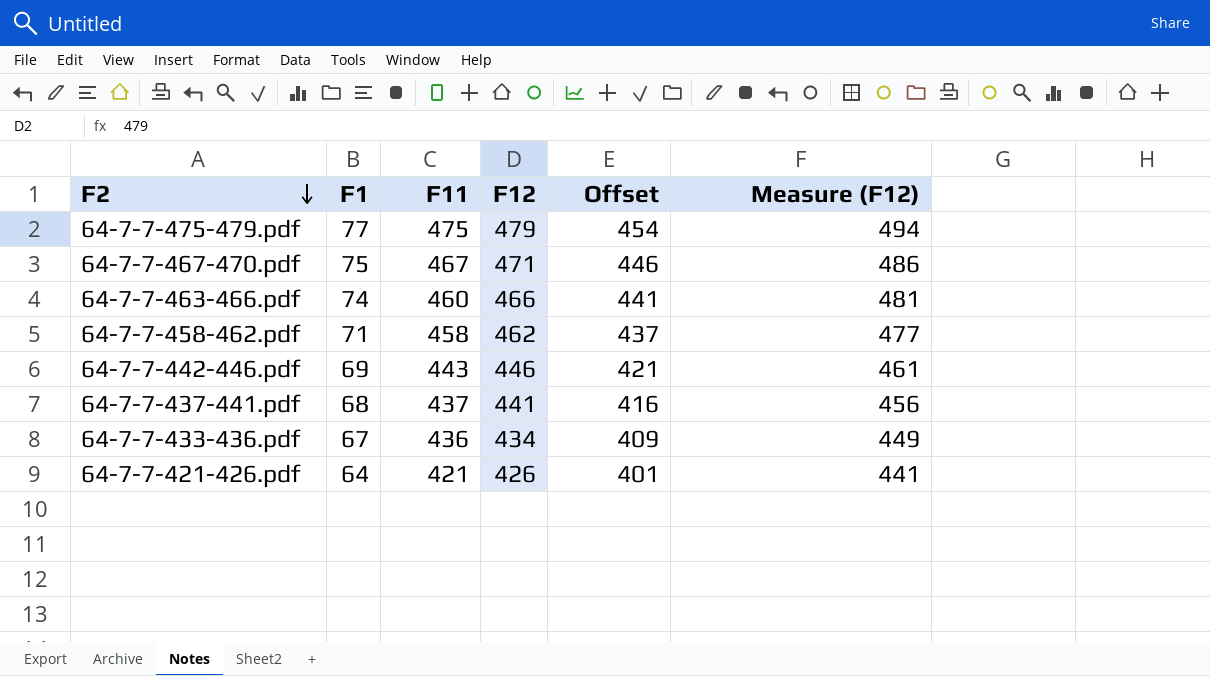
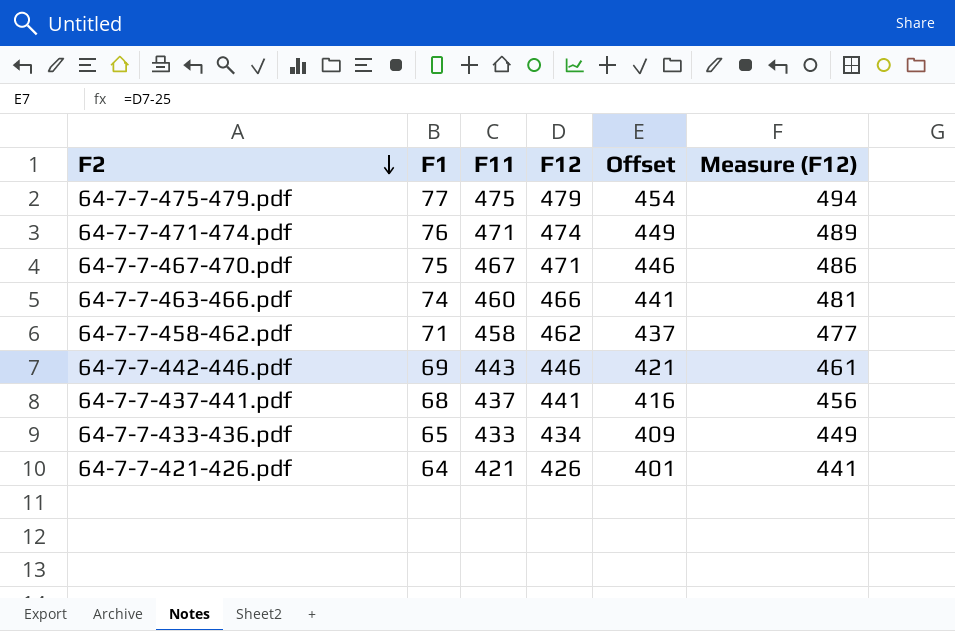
row 64-7-7-471-474.pdf: none -> 76 | 471 | 474 | 449 | 489
64-7-7-433-436.pdf | F1: 67 -> 65
64-7-7-433-436.pdf | F11: 436 -> 433

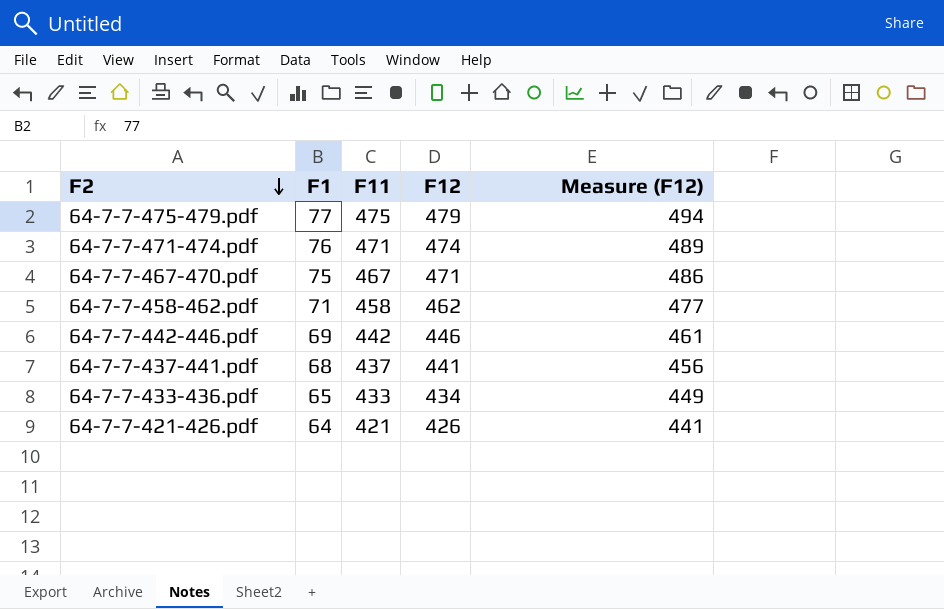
column Offset | formula: [F12] - 25 -> none
row 64-7-7-463-466.pdf: 74 | 460 | 466 | 441 | 481 -> none
64-7-7-442-446.pdf | F11: 443 -> 442

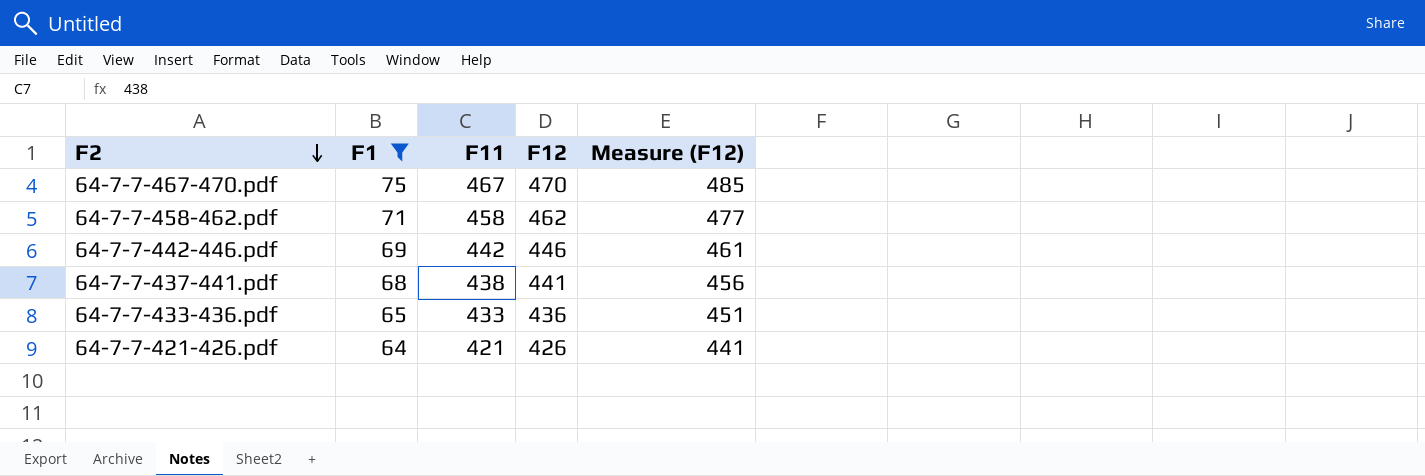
filter: none -> F1 <= 75
64-7-7-467-470.pdf | F12: 471 -> 470
64-7-7-467-470.pdf | Measure (F12): 486 -> 485
64-7-7-437-441.pdf | F11: 437 -> 438
64-7-7-433-436.pdf | F12: 434 -> 436
64-7-7-433-436.pdf | Measure (F12): 449 -> 451

